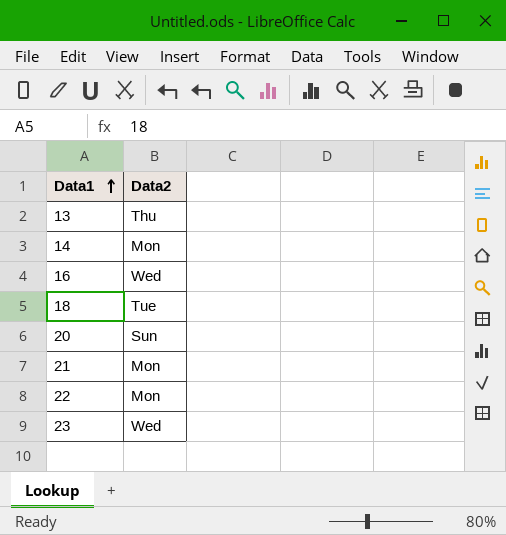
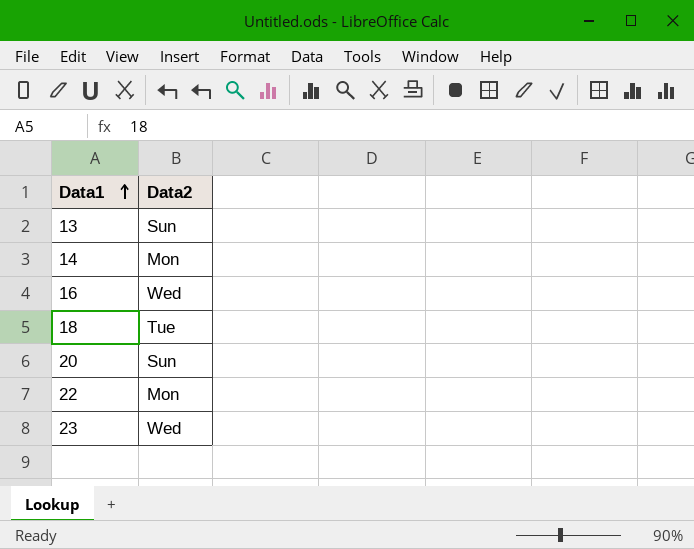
row 21: Mon -> none
13 | Data2: Thu -> Sun

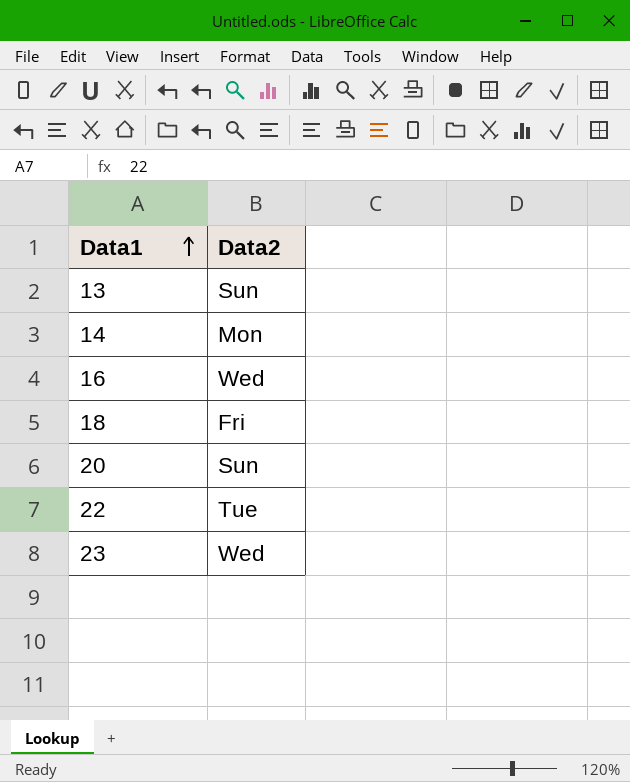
18 | Data2: Tue -> Fri
22 | Data2: Mon -> Tue

